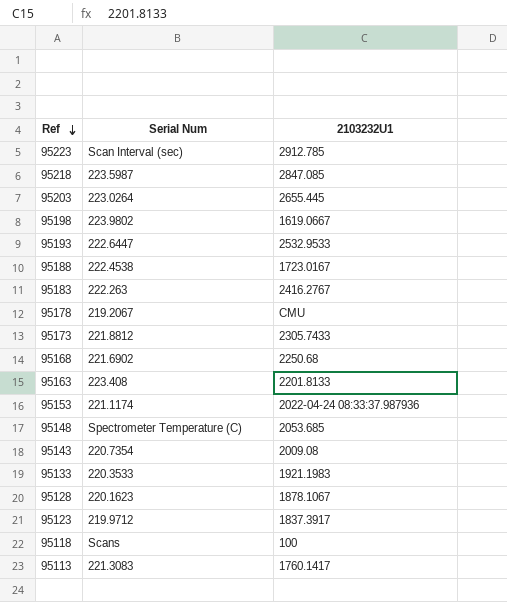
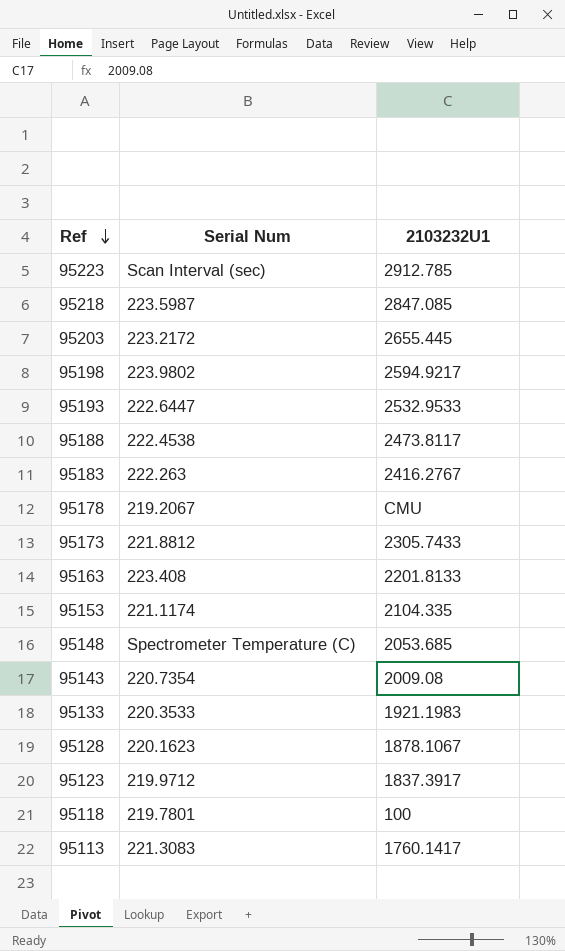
row 95168: 221.6902 | 2250.68 -> none
95203 | Serial Num: 223.0264 -> 223.2172
95198 | 2103232U1: 1619.0667 -> 2594.9217
95188 | 2103232U1: 1723.0167 -> 2473.8117
95153 | 2103232U1: 2022-04-24 08:33:37.987936 -> 2104.335
95118 | Serial Num: Scans -> 219.7801

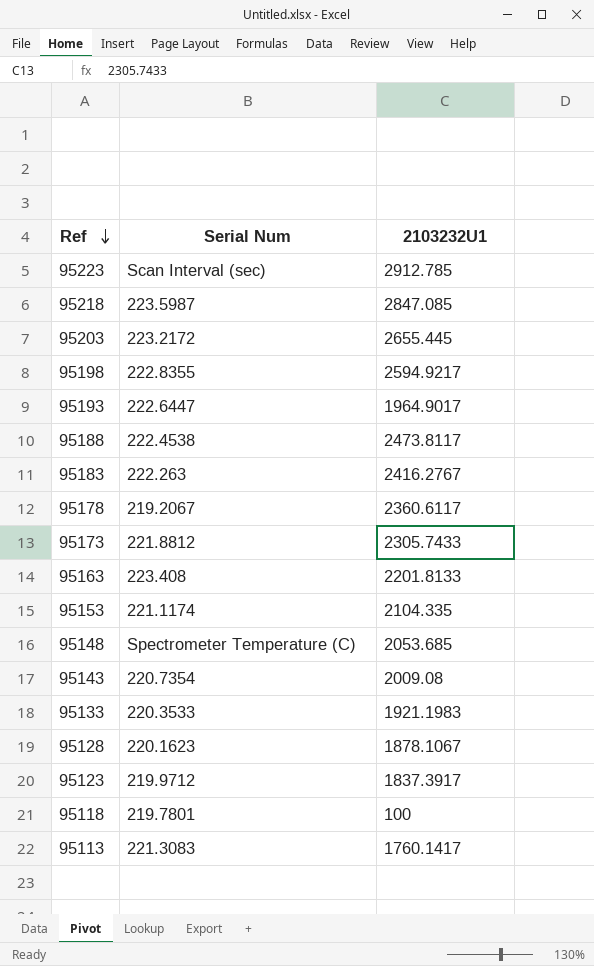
95198 | Serial Num: 223.9802 -> 222.8355
95193 | 2103232U1: 2532.9533 -> 1964.9017
95178 | 2103232U1: CMU -> 2360.6117

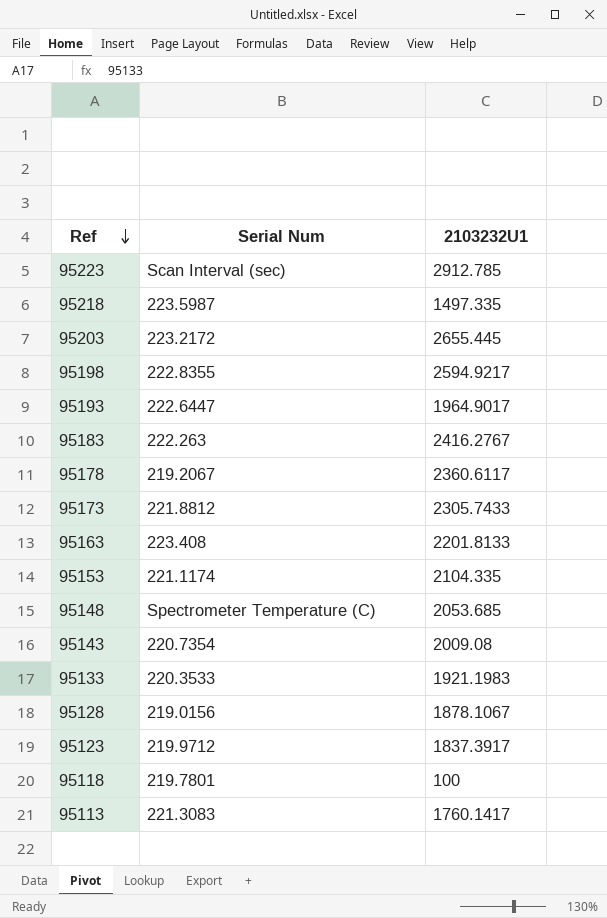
row 95188: 222.4538 | 2473.8117 -> none
95218 | 2103232U1: 2847.085 -> 1497.335
95128 | Serial Num: 220.1623 -> 219.0156

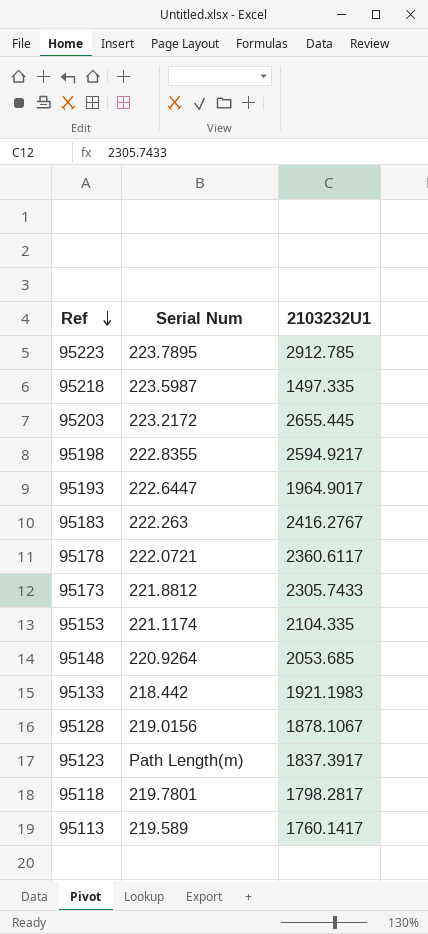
row 95163: 223.408 | 2201.8133 -> none
row 95143: 220.7354 | 2009.08 -> none
95223 | Serial Num: Scan Interval (sec) -> 223.7895
95178 | Serial Num: 219.2067 -> 222.0721
95148 | Serial Num: Spectrometer Temperature (C) -> 220.9264
95133 | Serial Num: 220.3533 -> 218.442
95123 | Serial Num: 219.9712 -> Path Length(m)
95118 | 2103232U1: 100 -> 1798.2817
95113 | Serial Num: 221.3083 -> 219.589

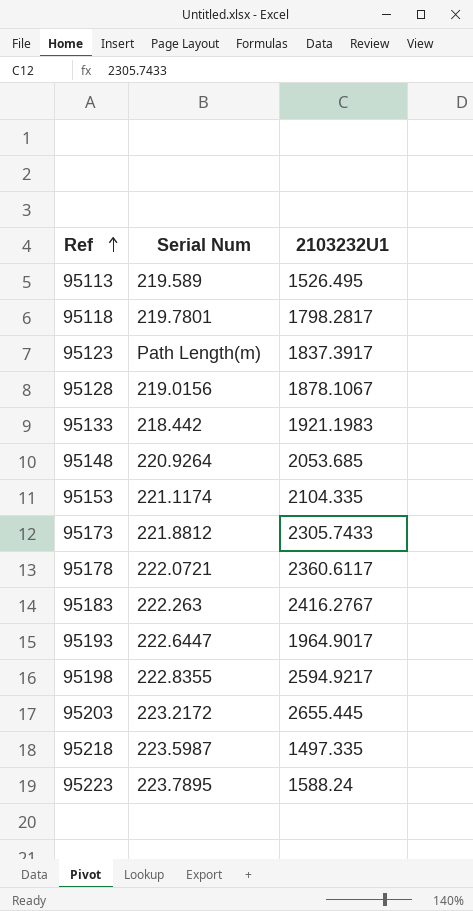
row order: Ref descending -> Ref ascending
95113 | 2103232U1: 1760.1417 -> 1526.495
95223 | 2103232U1: 2912.785 -> 1588.24

